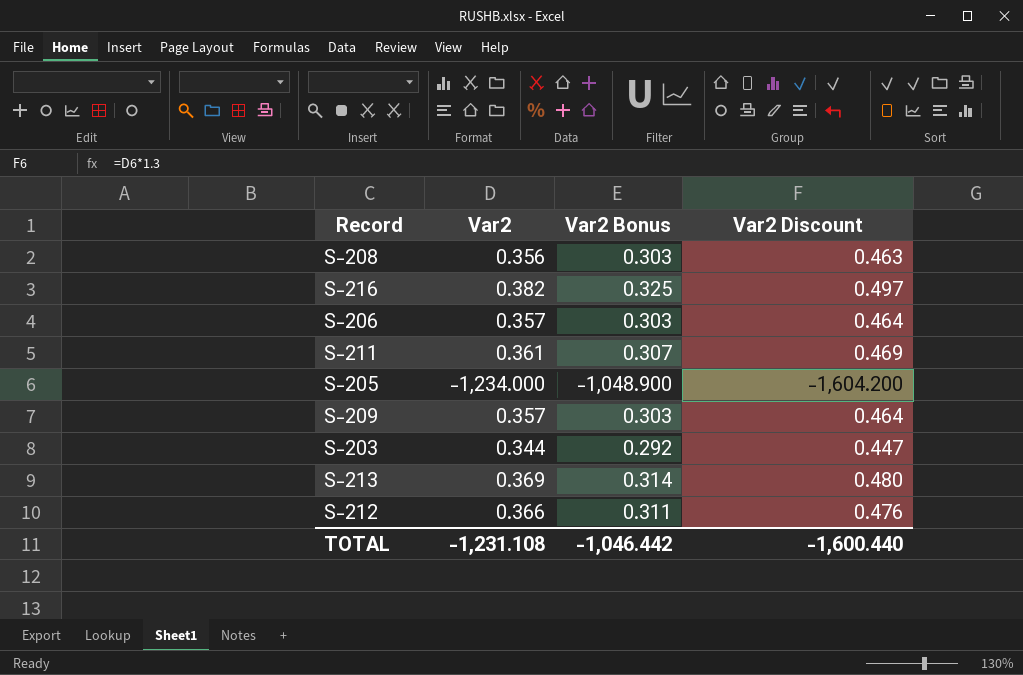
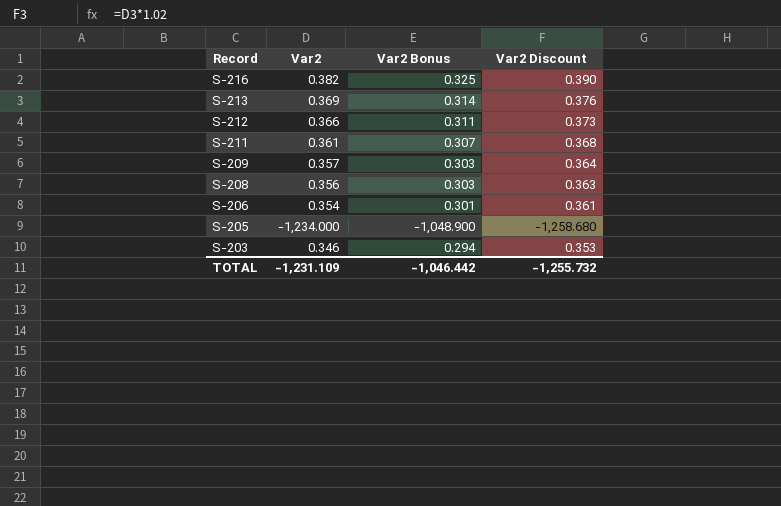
row order: none -> Record descending
column Var2 Discount | formula: [Var2] * 1.3 -> [Var2] * 1.02
S-206 | Var2: 0.357 -> 0.354
S-206 | Var2 Bonus: 0.303 -> 0.301
S-203 | Var2: 0.344 -> 0.346
S-203 | Var2 Bonus: 0.292 -> 0.294
TOTAL | Var2: -1,231.108 -> -1,231.109
TOTAL | Var2 Discount: -1,600.440 -> -1,255.732

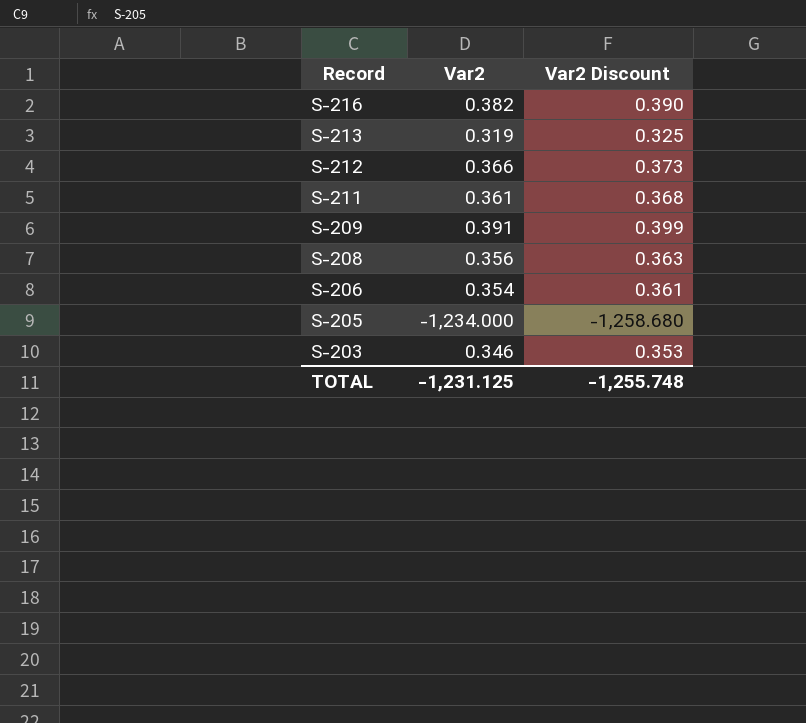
column Var2 Bonus | formula: [Var2] * 0.85 -> none
S-213 | Var2: 0.369 -> 0.319
S-213 | Var2 Discount: 0.376 -> 0.325
S-209 | Var2: 0.357 -> 0.391
S-209 | Var2 Discount: 0.364 -> 0.399
TOTAL | Var2: -1,231.109 -> -1,231.125
TOTAL | Var2 Discount: -1,255.732 -> -1,255.748

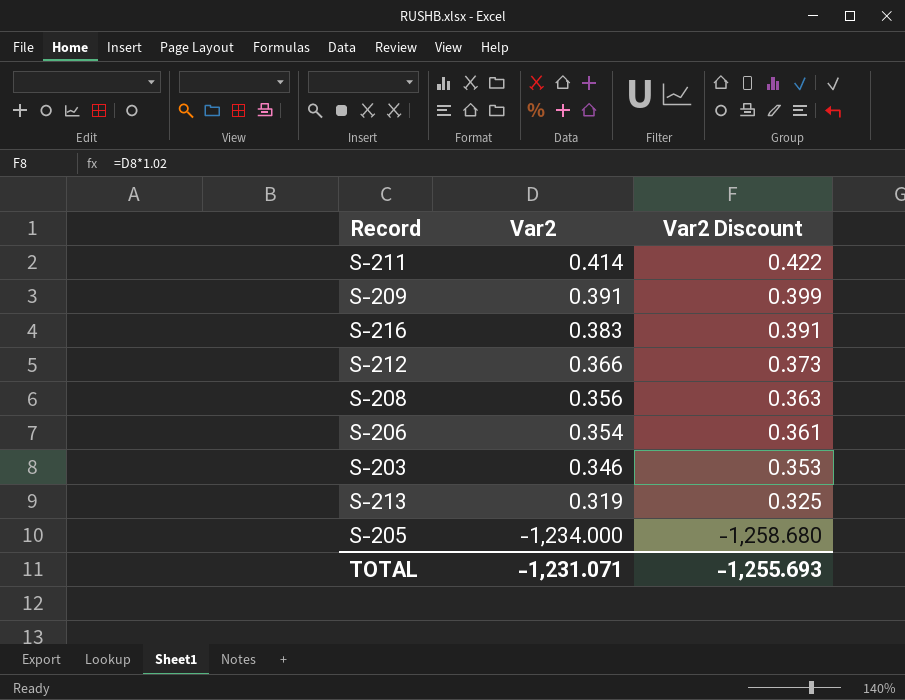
row order: Record descending -> Var2 descending
S-211 | Var2: 0.361 -> 0.414
S-211 | Var2 Discount: 0.368 -> 0.422
S-216 | Var2: 0.382 -> 0.383
S-216 | Var2 Discount: 0.390 -> 0.391
TOTAL | Var2: -1,231.125 -> -1,231.071
TOTAL | Var2 Discount: -1,255.748 -> -1,255.693

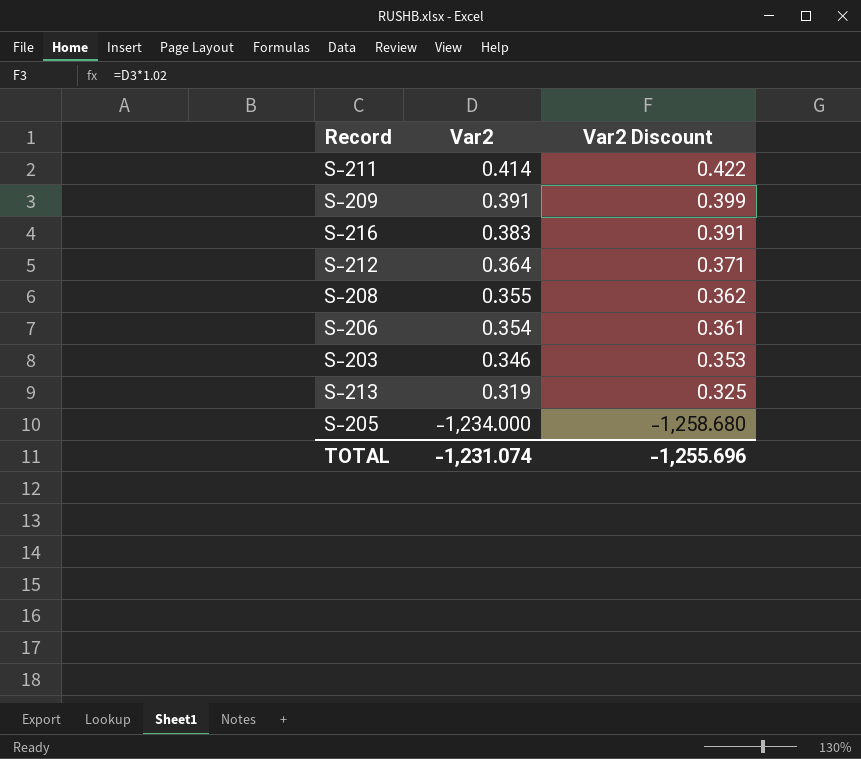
S-212 | Var2: 0.366 -> 0.364
S-212 | Var2 Discount: 0.373 -> 0.371
S-208 | Var2: 0.356 -> 0.355
S-208 | Var2 Discount: 0.363 -> 0.362
TOTAL | Var2: -1,231.071 -> -1,231.074
TOTAL | Var2 Discount: -1,255.693 -> -1,255.696

